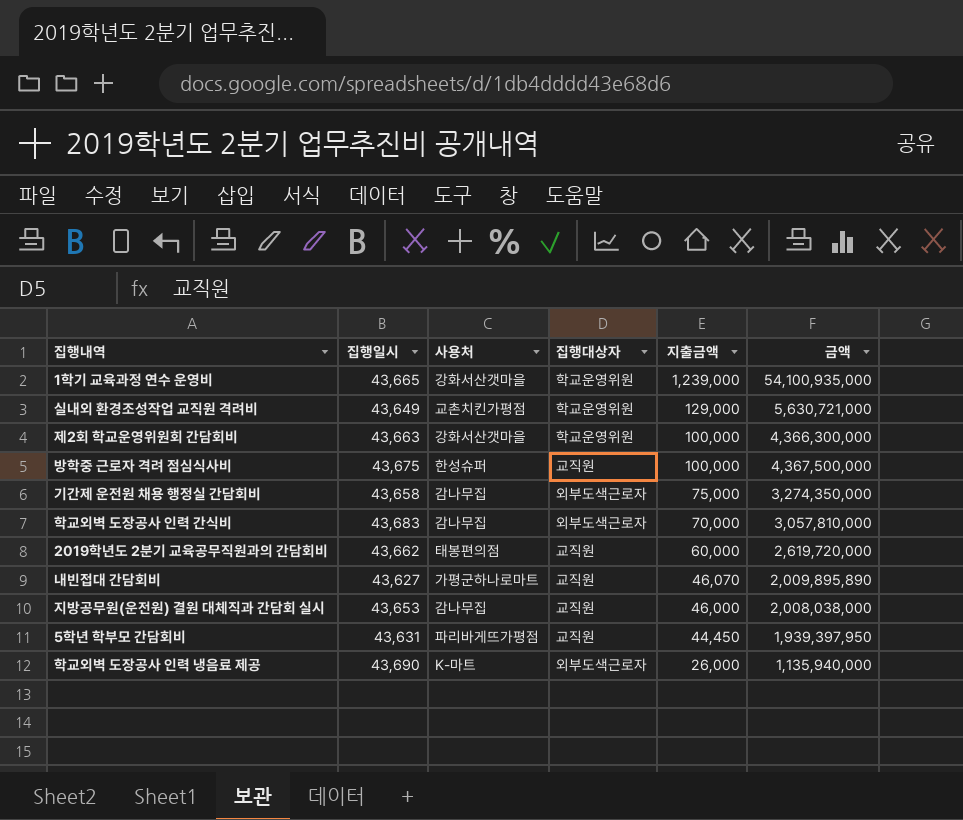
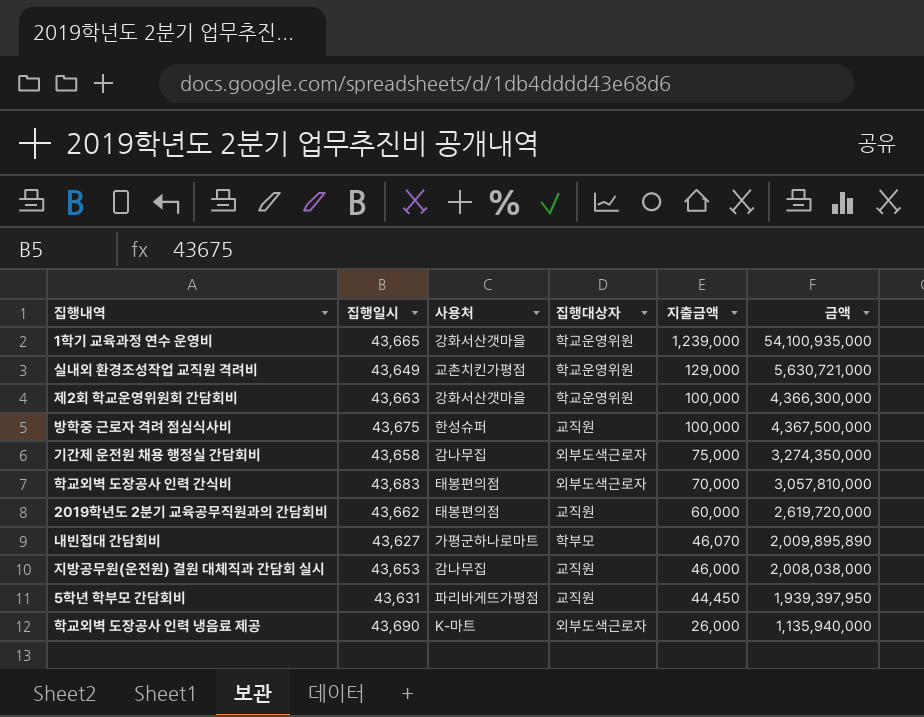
학교외벽 도장공사 인력 간식비 | 사용처: 감나무집 -> 태봉편의점
내빈접대 간담회비 | 집행대상자: 교직원 -> 학부모

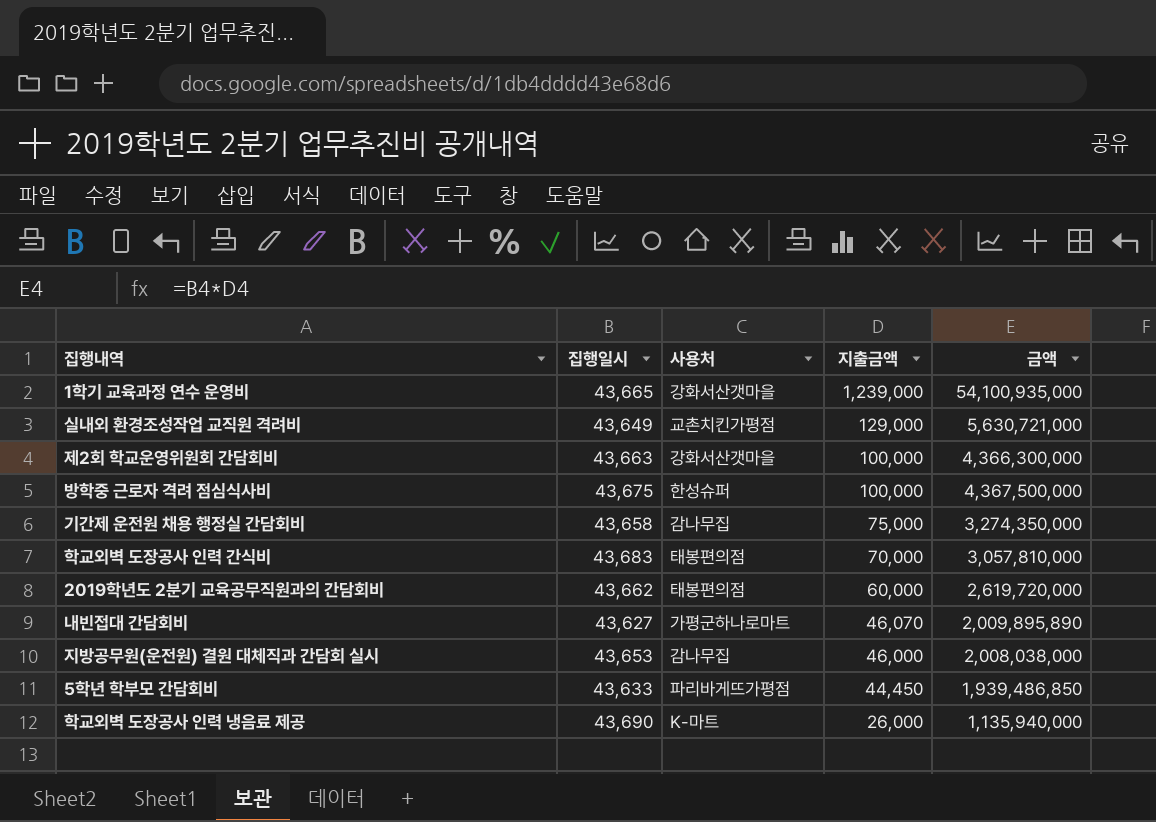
column 집행대상자 | position: 4 -> none
5학년 학부모 간담회비 | 집행일시: 43,631 -> 43,633
5학년 학부모 간담회비 | 금액: 1,939,397,950 -> 1,939,486,850

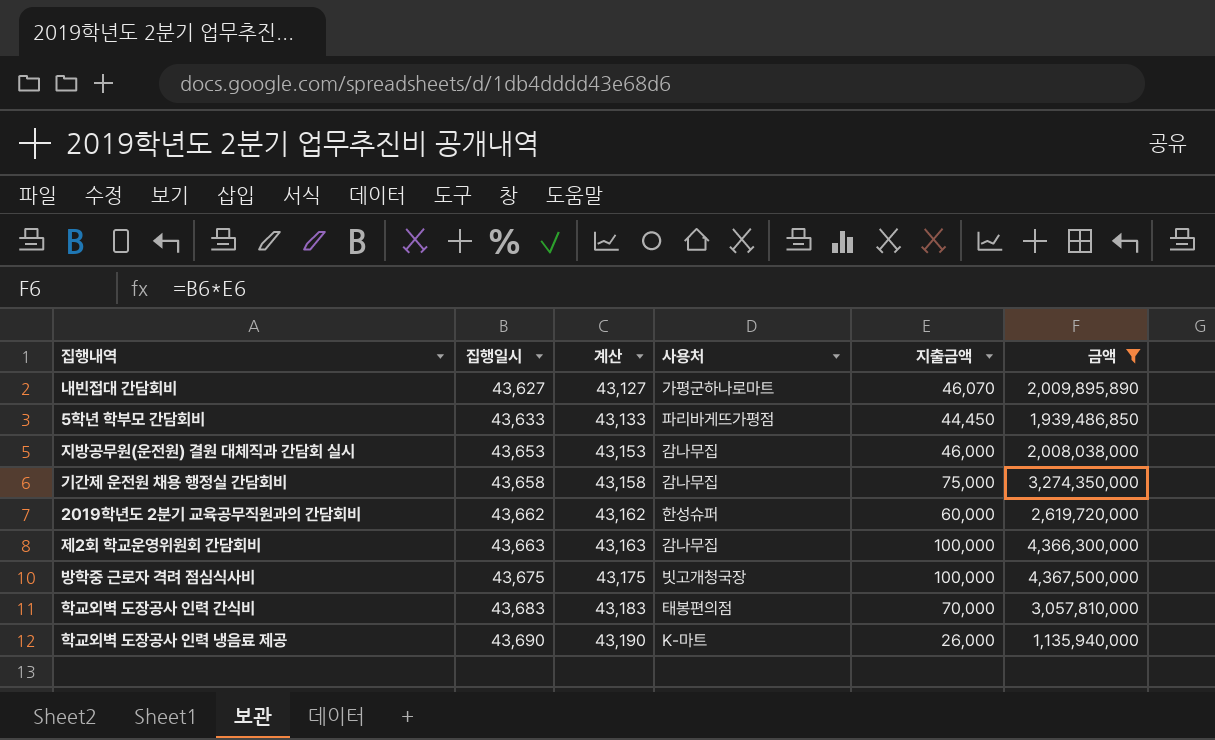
filter: none -> 금액 <= 4,367,500,000
row order: 지출금액 descending -> 집행일시 ascending
column 계산 | formula: none -> [집행일시] - 500
2019학년도 2분기 교육공무직원과의 간담회비 | 사용처: 태봉편의점 -> 한성슈퍼
제2회 학교운영위원회 간담회비 | 사용처: 강화서산갯마을 -> 감나무집
방학중 근로자 격려 점심식사비 | 사용처: 한성슈퍼 -> 빗고개청국장

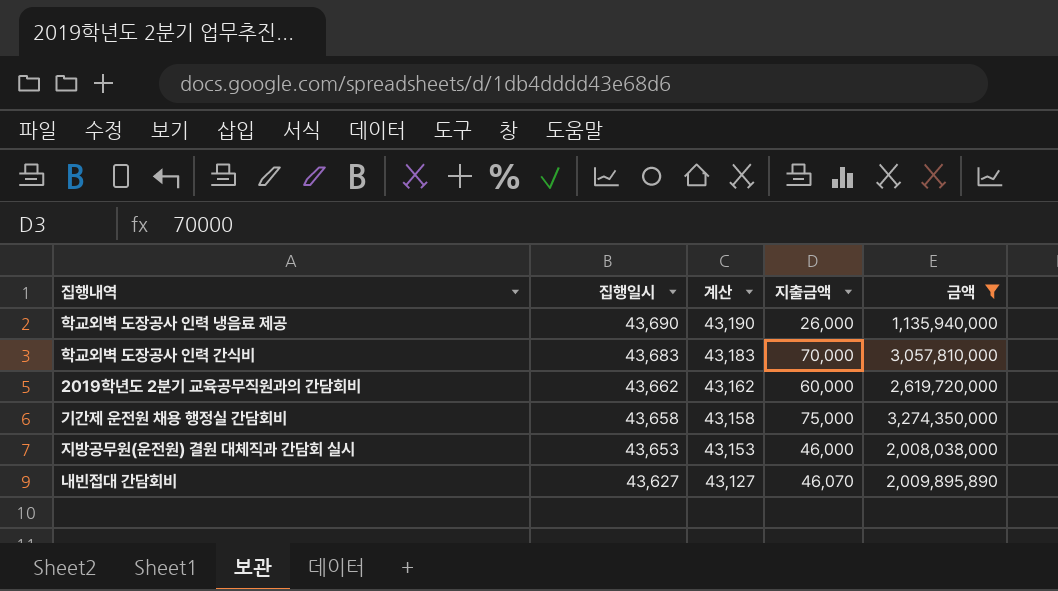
row order: 집행일시 ascending -> 집행일시 descending
column 사용처 | position: 4 -> none
row 5학년 학부모 간담회비: 43,633 | 43,133 | 파리바게뜨가평점 | 44,450 | 1,939,486,850 -> none
row 제2회 학교운영위원회 간담회비: 43,663 | 43,163 | 감나무집 | 100,000 | 4,366,300,000 -> none
row 방학중 근로자 격려 점심식사비: 43,675 | 43,175 | 빗고개청국장 | 100,000 | 4,367,500,000 -> none

